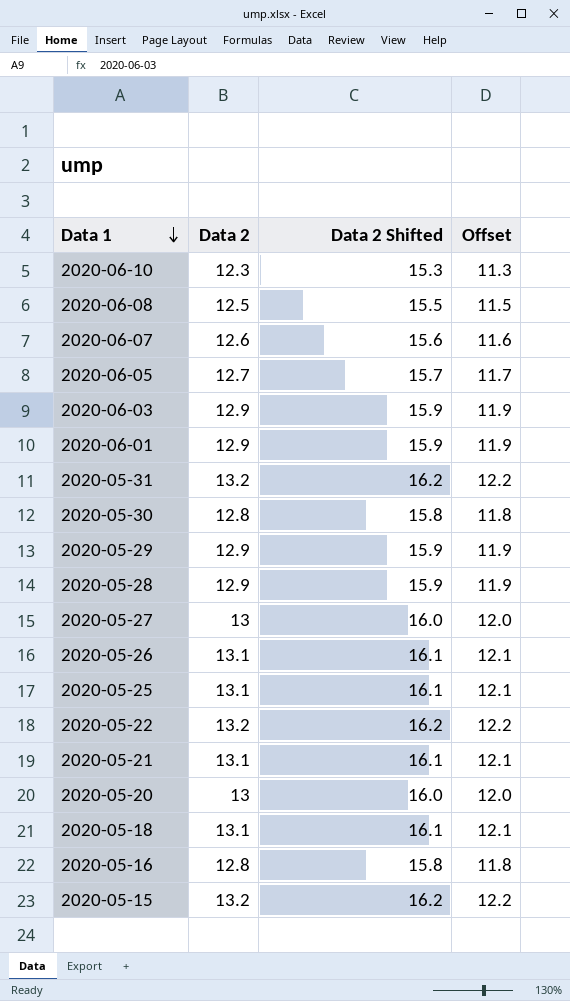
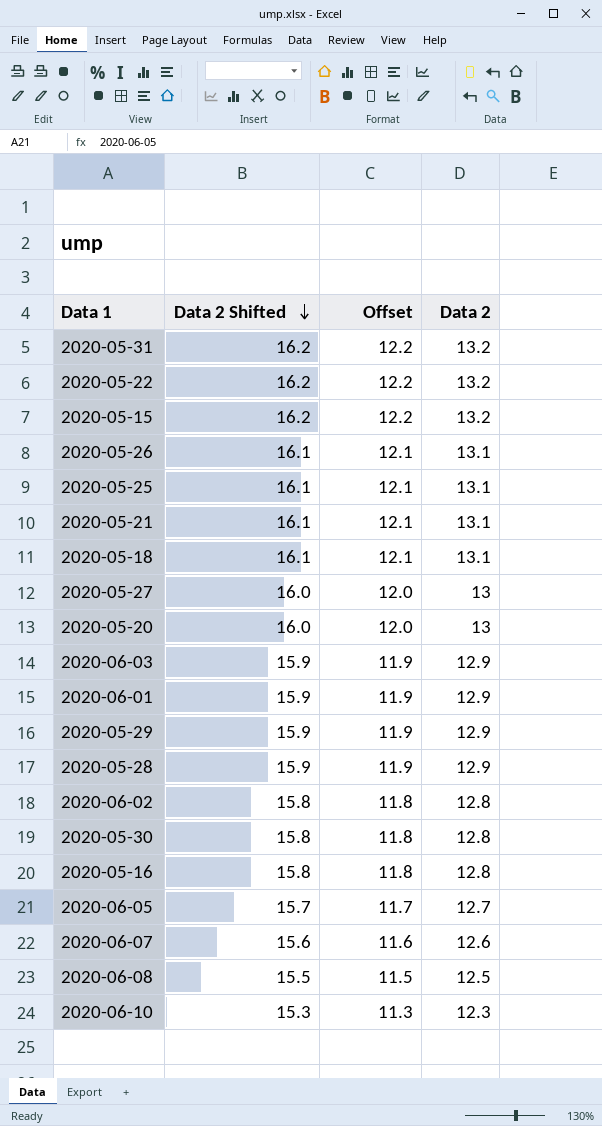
row order: Data 1 descending -> Data 2 Shifted descending
column Data 2 | position: 2 -> 4
row 2020-06-02: none -> 15.8 | 11.8 | 12.8

